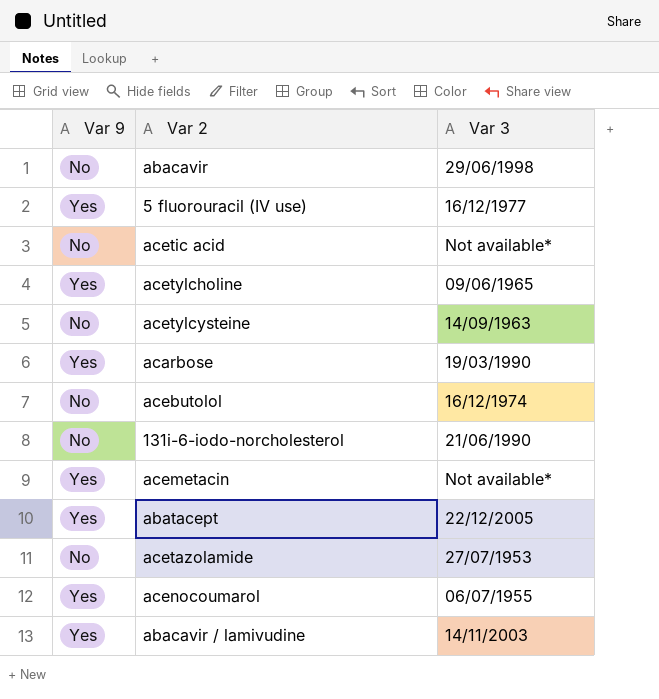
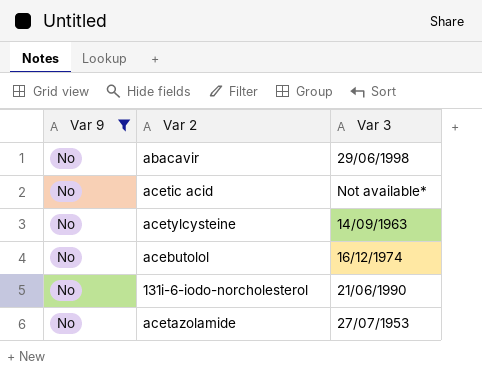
filter: none -> Var 9 = No

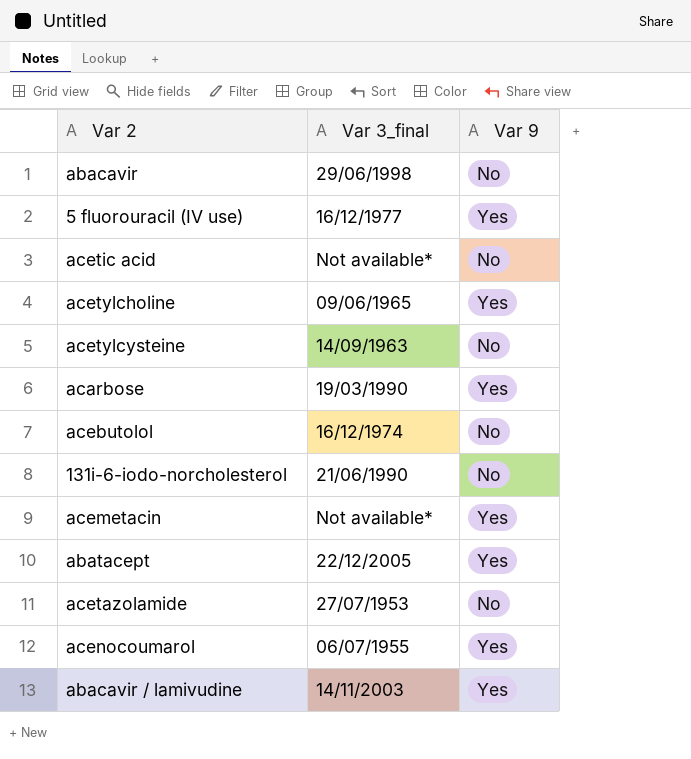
filter: Var 9 = No -> none
column name: Var 3 -> Var 3_final
column Var 9 | position: 1 -> 3

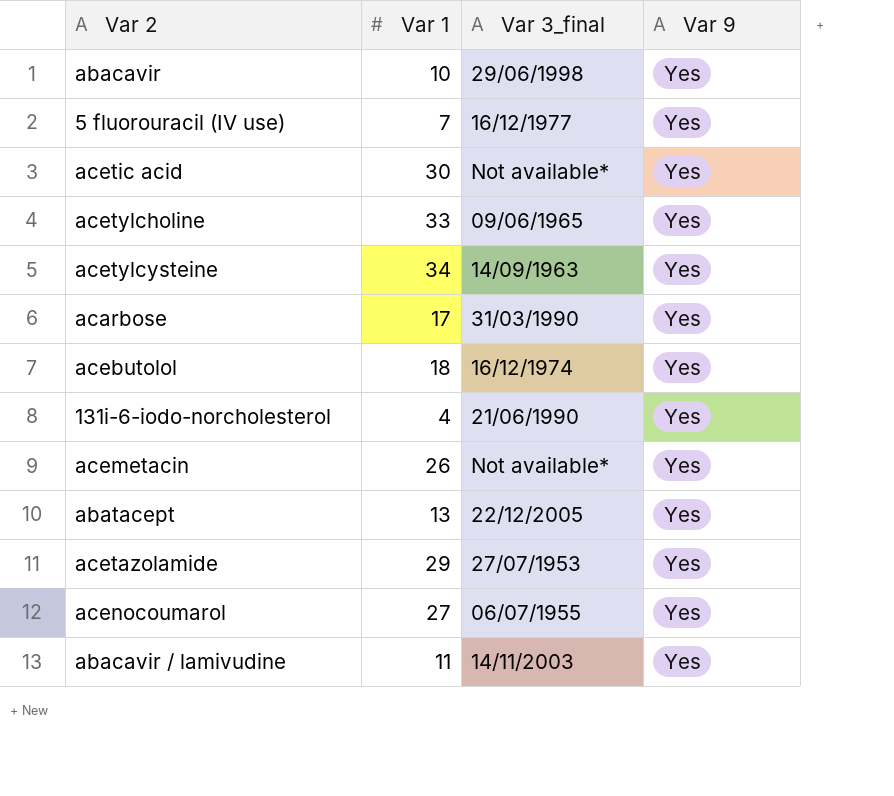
column Var 1 | position: none -> 2
abacavir | Var 9: No -> Yes
acetic acid | Var 9: No -> Yes
acetylcysteine | Var 9: No -> Yes
acarbose | Var 3_final: 19/03/1990 -> 31/03/1990
acebutolol | Var 9: No -> Yes
131i-6-iodo-norcholesterol | Var 9: No -> Yes
acetazolamide | Var 9: No -> Yes

